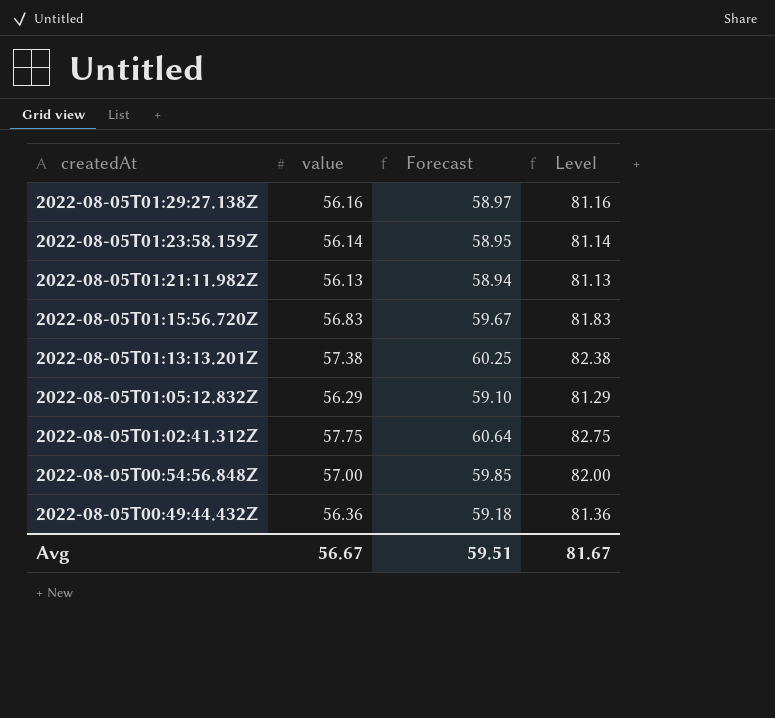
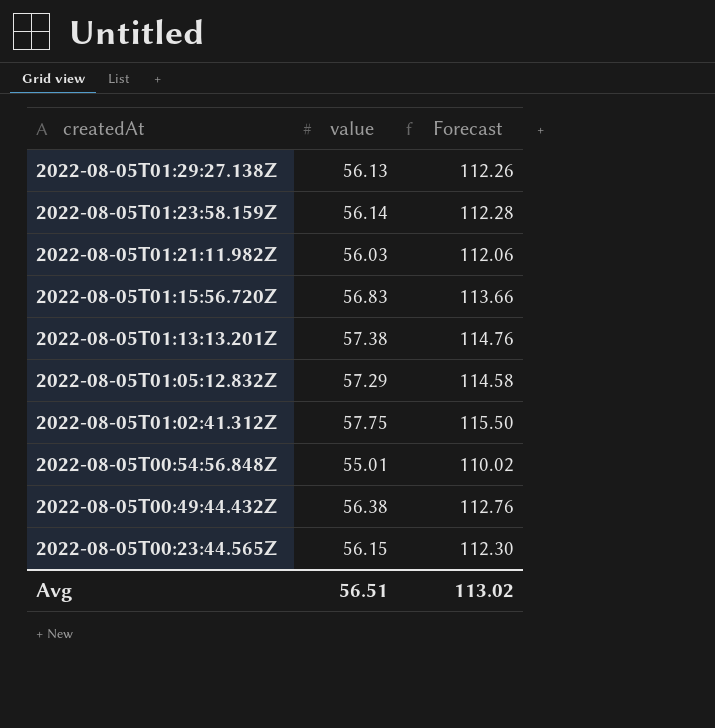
column Level | formula: [value] + 25 -> none
column Forecast | formula: [value] * 1.05 -> [value] * 2
2022-08-05T01:29:27.138Z | value: 56.16 -> 56.13
2022-08-05T01:21:11.982Z | value: 56.13 -> 56.03
2022-08-05T01:05:12.832Z | value: 56.29 -> 57.29
2022-08-05T00:54:56.848Z | value: 57.00 -> 55.01
2022-08-05T00:49:44.432Z | value: 56.36 -> 56.38
row 2022-08-05T00:23:44.565Z: none -> 56.15 | 112.30
Avg | value: 56.67 -> 56.51
Avg | Forecast: 59.51 -> 113.02

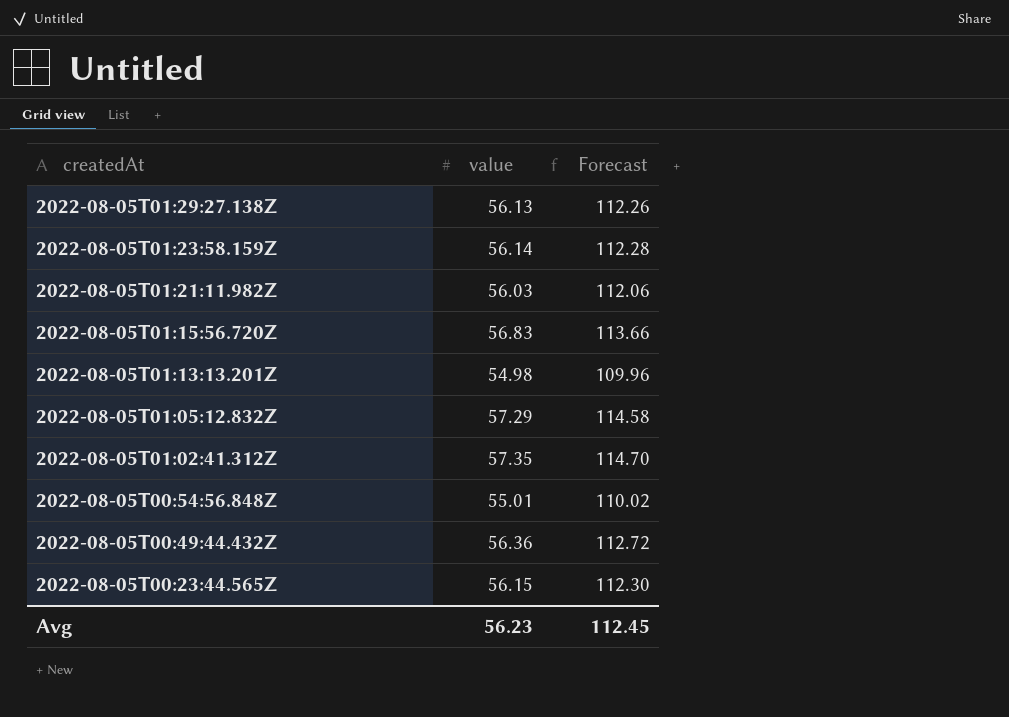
2022-08-05T01:13:13.201Z | value: 57.38 -> 54.98
2022-08-05T01:13:13.201Z | Forecast: 114.76 -> 109.96
2022-08-05T01:02:41.312Z | value: 57.75 -> 57.35
2022-08-05T01:02:41.312Z | Forecast: 115.50 -> 114.70
2022-08-05T00:49:44.432Z | value: 56.38 -> 56.36
2022-08-05T00:49:44.432Z | Forecast: 112.76 -> 112.72
Avg | value: 56.51 -> 56.23
Avg | Forecast: 113.02 -> 112.45

